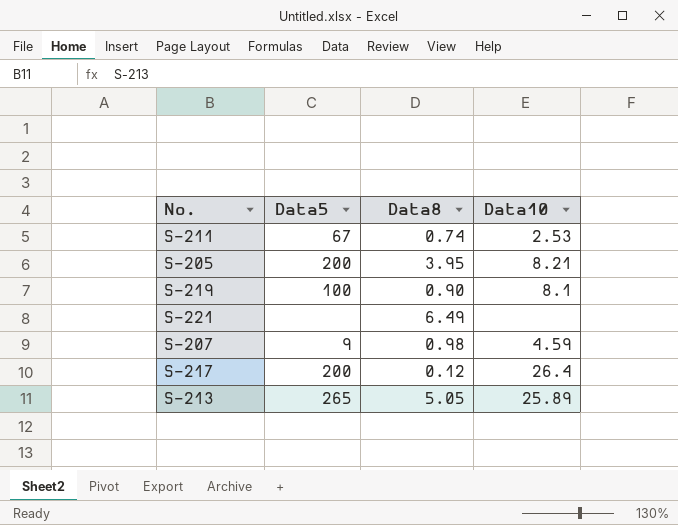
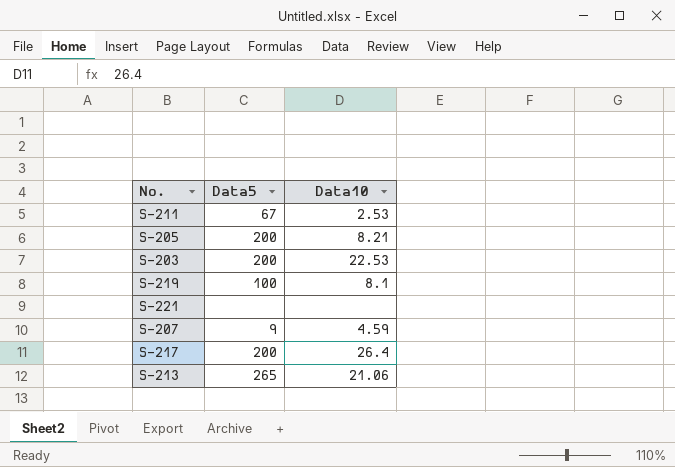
column Data8 | position: 3 -> none
row S-203: none -> 200 | 22.53
S-213 | Data10: 25.89 -> 21.06

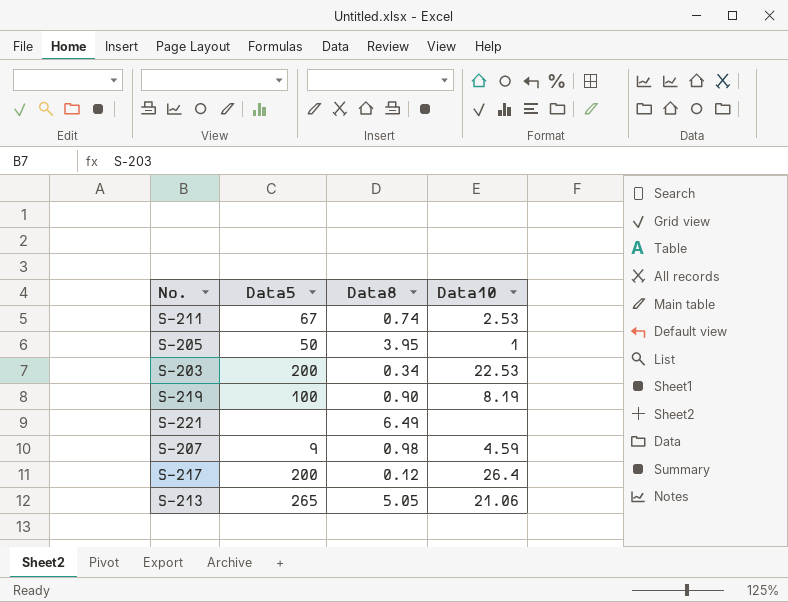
column Data8 | position: none -> 3
S-205 | Data5: 200 -> 50
S-205 | Data10: 8.21 -> 1
S-219 | Data10: 8.1 -> 8.19

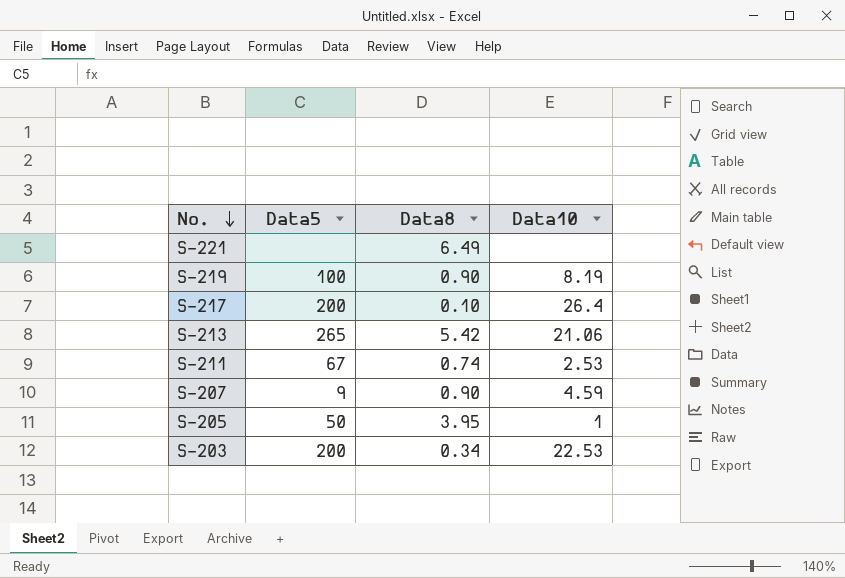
row order: none -> No. descending
S-217 | Data8: 0.12 -> 0.10
S-213 | Data8: 5.05 -> 5.42
S-207 | Data8: 0.98 -> 0.90

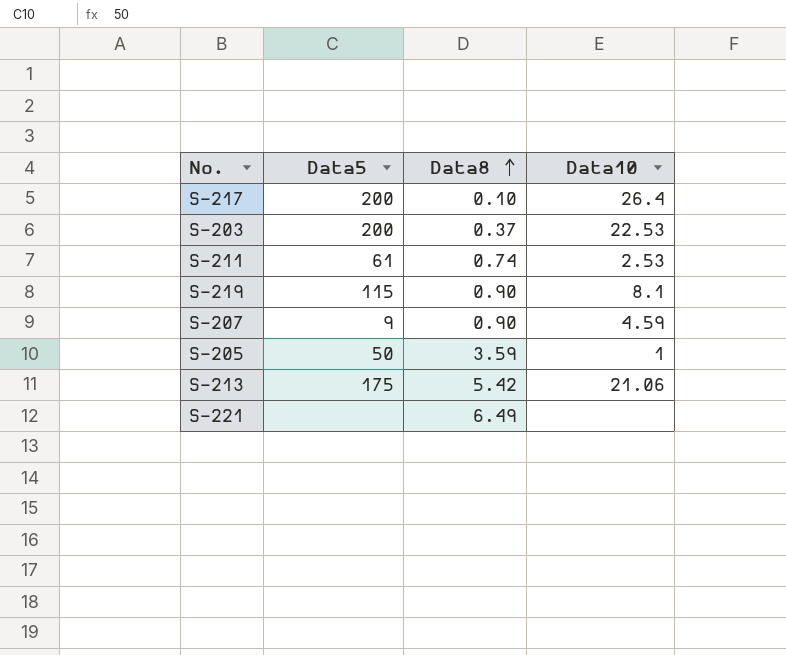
row order: No. descending -> Data8 ascending
S-203 | Data8: 0.34 -> 0.37
S-211 | Data5: 67 -> 61
S-219 | Data5: 100 -> 115
S-219 | Data10: 8.19 -> 8.1
S-205 | Data8: 3.95 -> 3.59
S-213 | Data5: 265 -> 175

